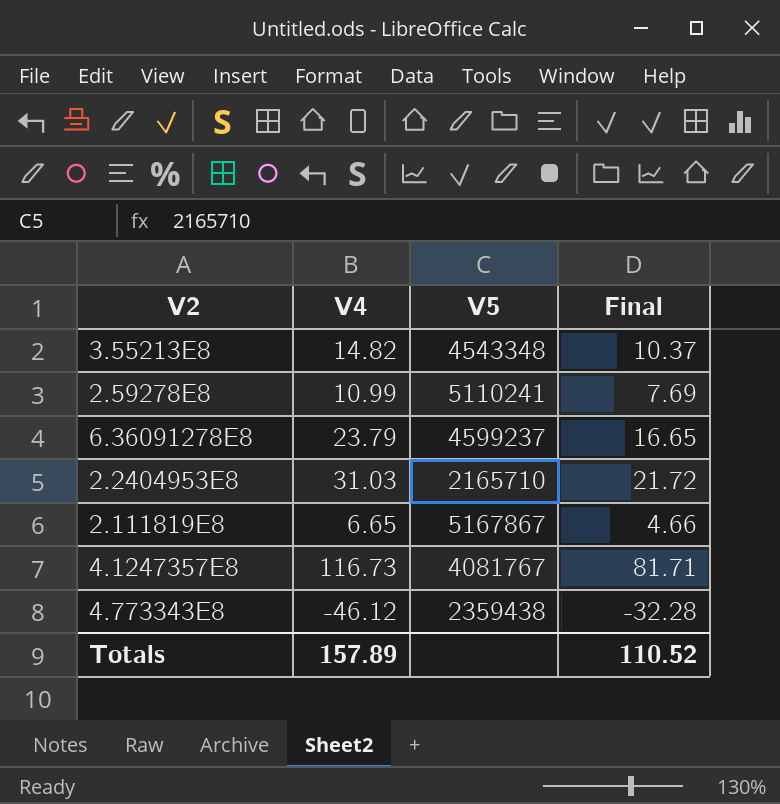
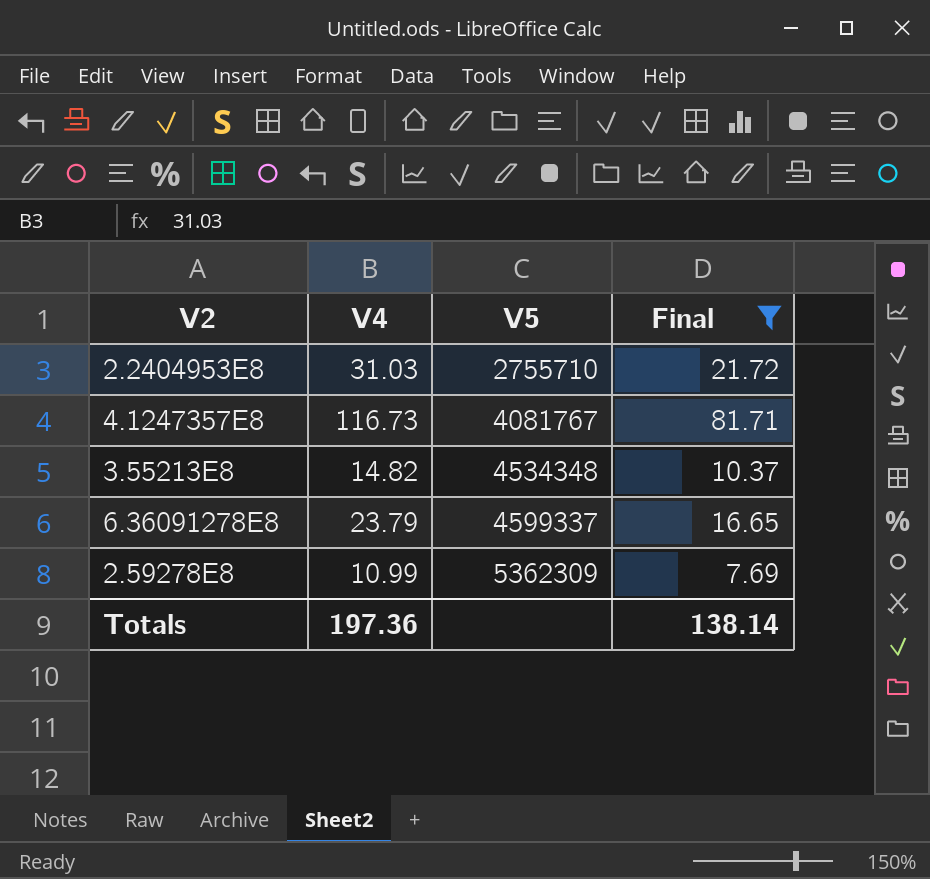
filter: none -> Final >= 7.69
row order: none -> V5 ascending
2.2404953E8 | V5: 2165710 -> 2755710
3.55213E8 | V5: 4543348 -> 4534348
6.36091278E8 | V5: 4599237 -> 4599337
2.59278E8 | V5: 5110241 -> 5362309
Totals | V4: 157.89 -> 197.36
Totals | Final: 110.52 -> 138.14

